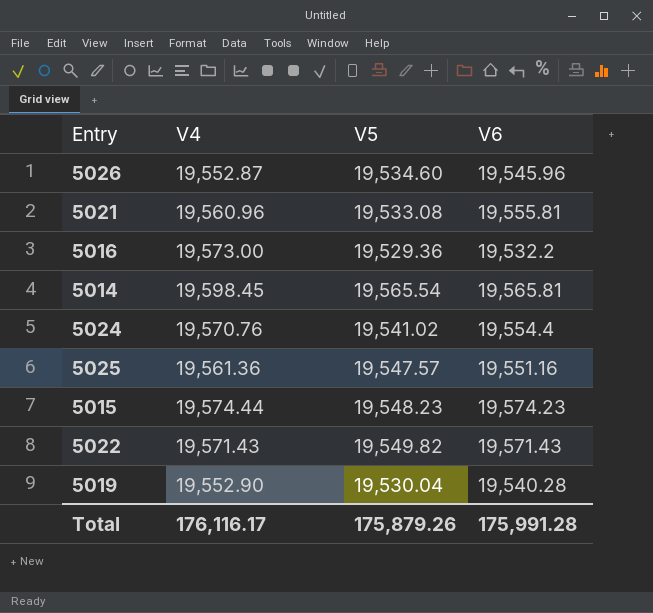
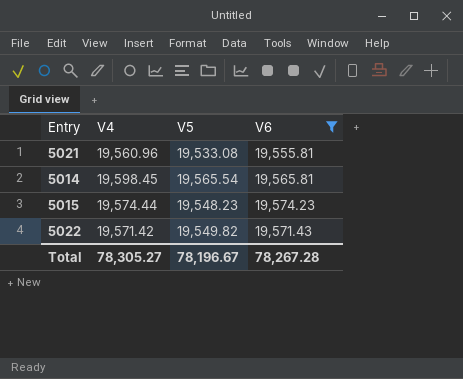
filter: none -> V6 >= 19,555.81
5022 | V4: 19,571.43 -> 19,571.42
Total | V4: 176,116.17 -> 78,305.27
Total | V5: 175,879.26 -> 78,196.67
Total | V6: 175,991.28 -> 78,267.28

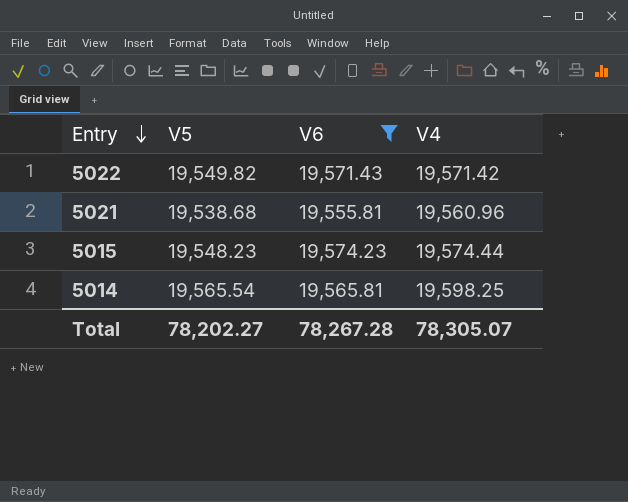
row order: none -> Entry descending
column V4 | position: 2 -> 4
5021 | V5: 19,533.08 -> 19,538.68
5014 | V4: 19,598.45 -> 19,598.25
Total | V5: 78,196.67 -> 78,202.27
Total | V4: 78,305.27 -> 78,305.07

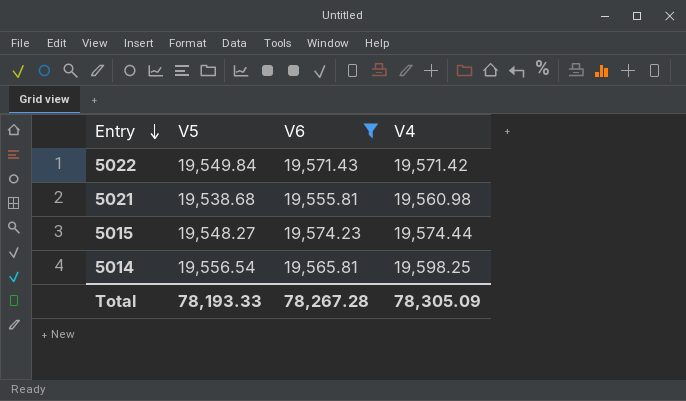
5022 | V5: 19,549.82 -> 19,549.84
5021 | V4: 19,560.96 -> 19,560.98
5015 | V5: 19,548.23 -> 19,548.27
5014 | V5: 19,565.54 -> 19,556.54
Total | V5: 78,202.27 -> 78,193.33
Total | V4: 78,305.07 -> 78,305.09

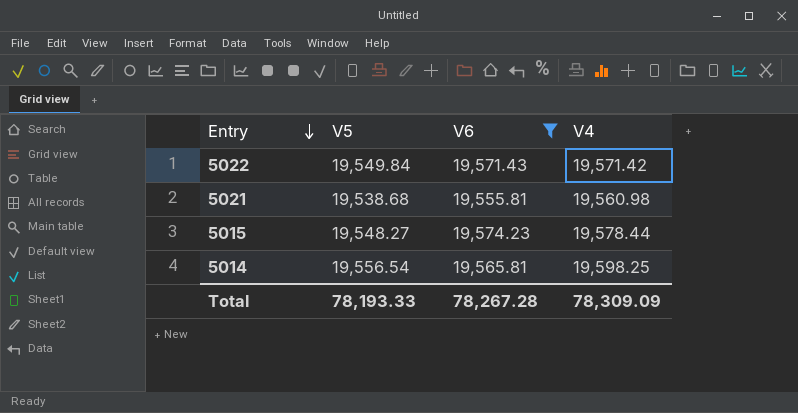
5015 | V4: 19,574.44 -> 19,578.44
Total | V4: 78,305.09 -> 78,309.09

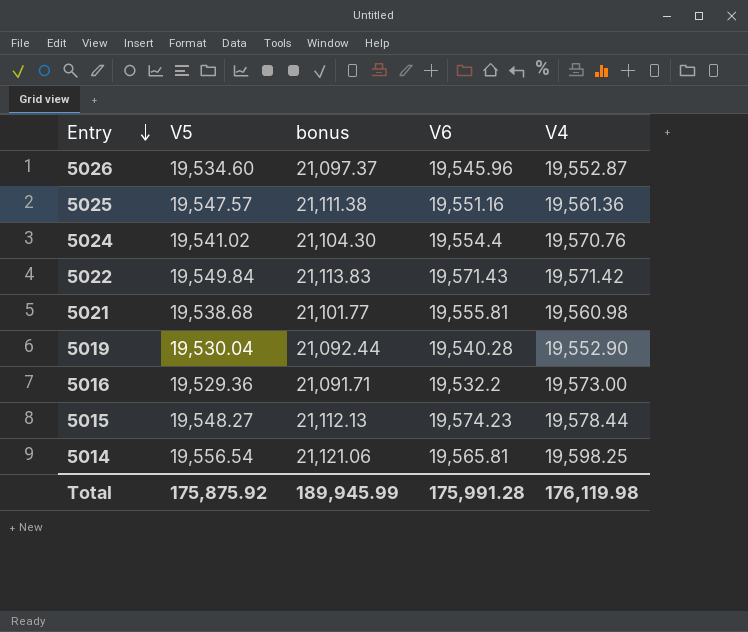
filter: V6 >= 19,555.81 -> none
column bonus | formula: none -> [V5] * 1.08
Total | V5: 78,193.33 -> 175,875.92
Total | V6: 78,267.28 -> 175,991.28
Total | V4: 78,309.09 -> 176,119.98

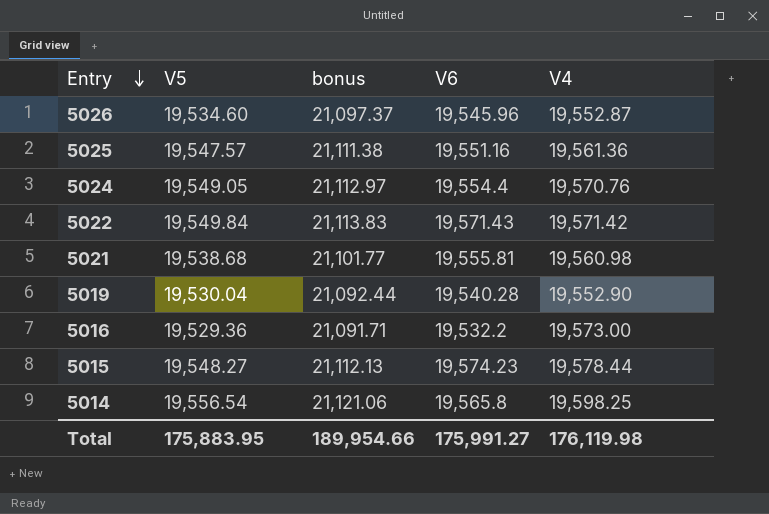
5024 | V5: 19,541.02 -> 19,549.05
5024 | bonus: 21,104.30 -> 21,112.97
5014 | V6: 19,565.81 -> 19,565.8
Total | V5: 175,875.92 -> 175,883.95
Total | bonus: 189,945.99 -> 189,954.66
Total | V6: 175,991.28 -> 175,991.27

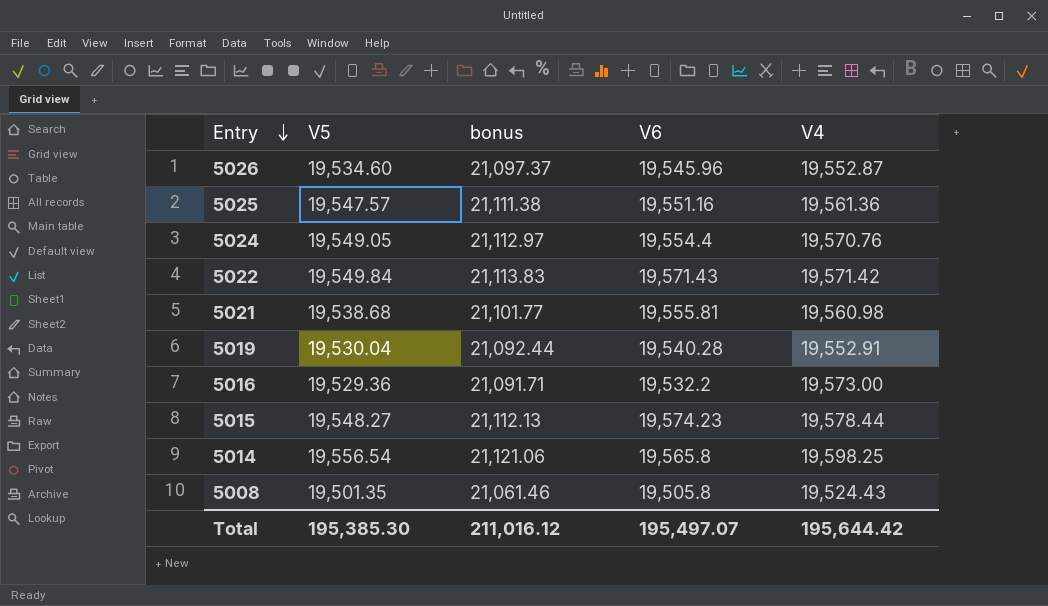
5019 | V4: 19,552.90 -> 19,552.91
row 5008: none -> 19,501.35 | 21,061.46 | 19,505.8 | 19,524.43
Total | V5: 175,883.95 -> 195,385.30
Total | bonus: 189,954.66 -> 211,016.12
Total | V6: 175,991.27 -> 195,497.07
Total | V4: 176,119.98 -> 195,644.42

